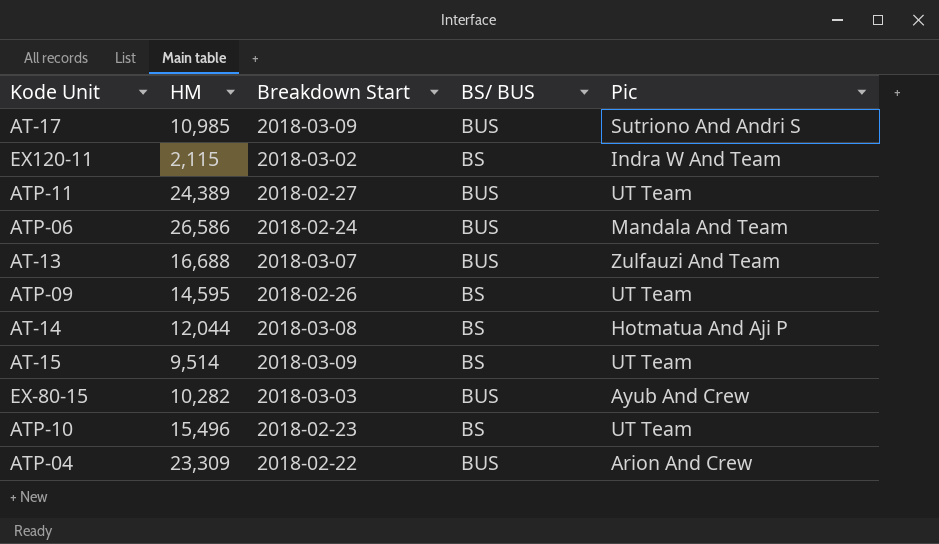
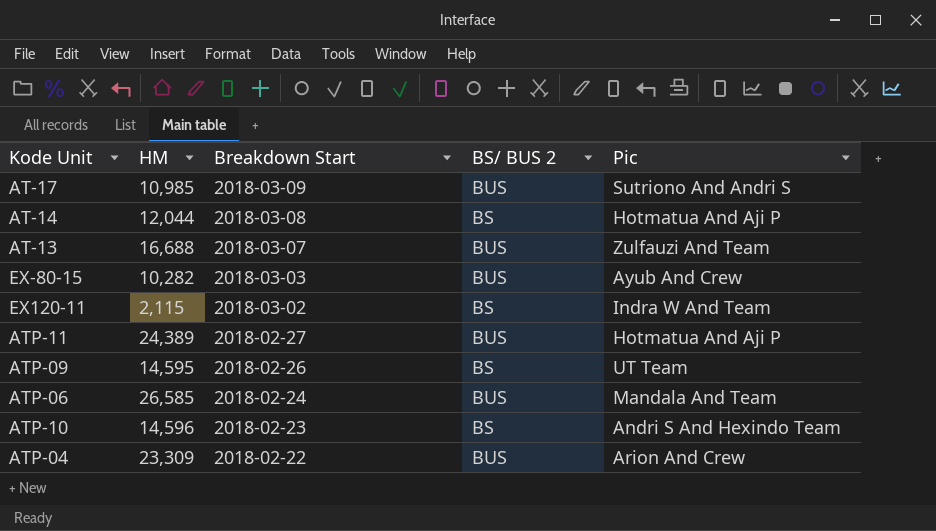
row order: none -> Breakdown Start descending
column name: BS/ BUS -> BS/ BUS 2
row AT-15: 9,514 | 2018-03-09 | BS | UT Team -> none
ATP-11 | Pic: UT Team -> Hotmatua And Aji P
ATP-06 | HM: 26,586 -> 26,585
ATP-10 | HM: 15,496 -> 14,596
ATP-10 | Pic: UT Team -> Andri S And Hexindo Team

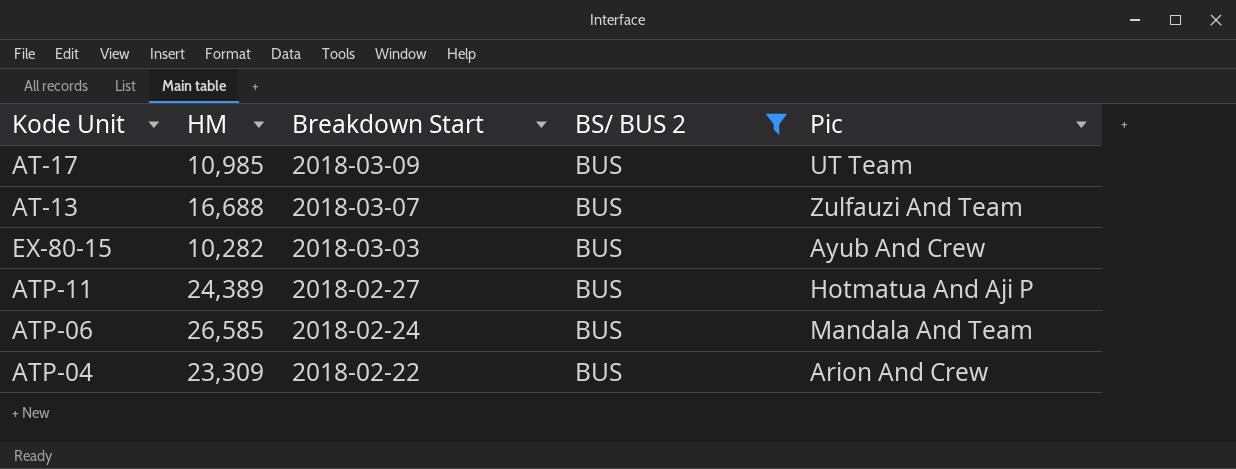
filter: none -> BS/ BUS 2 = BUS
AT-17 | Pic: Sutriono And Andri S -> UT Team

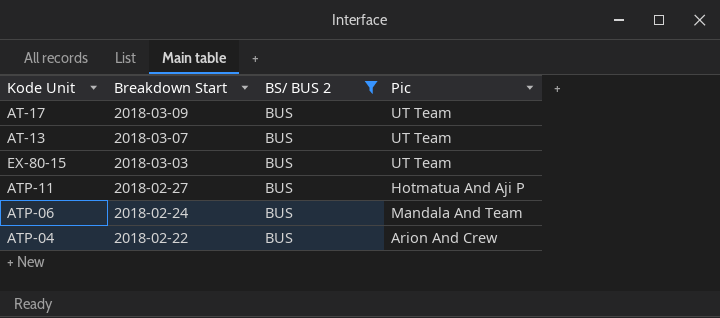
column HM | position: 2 -> none
AT-13 | Pic: Zulfauzi And Team -> UT Team
EX-80-15 | Pic: Ayub And Crew -> UT Team

